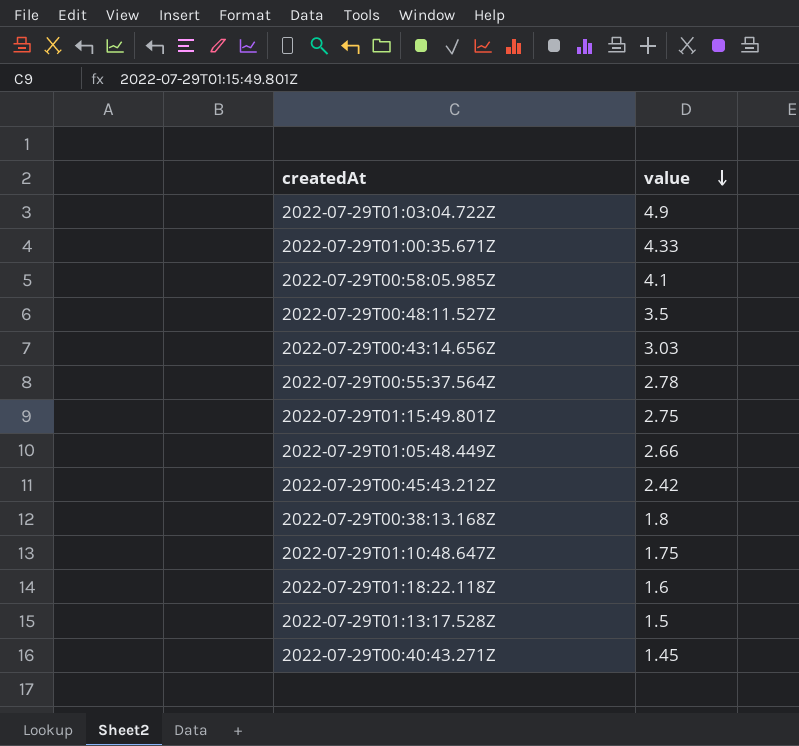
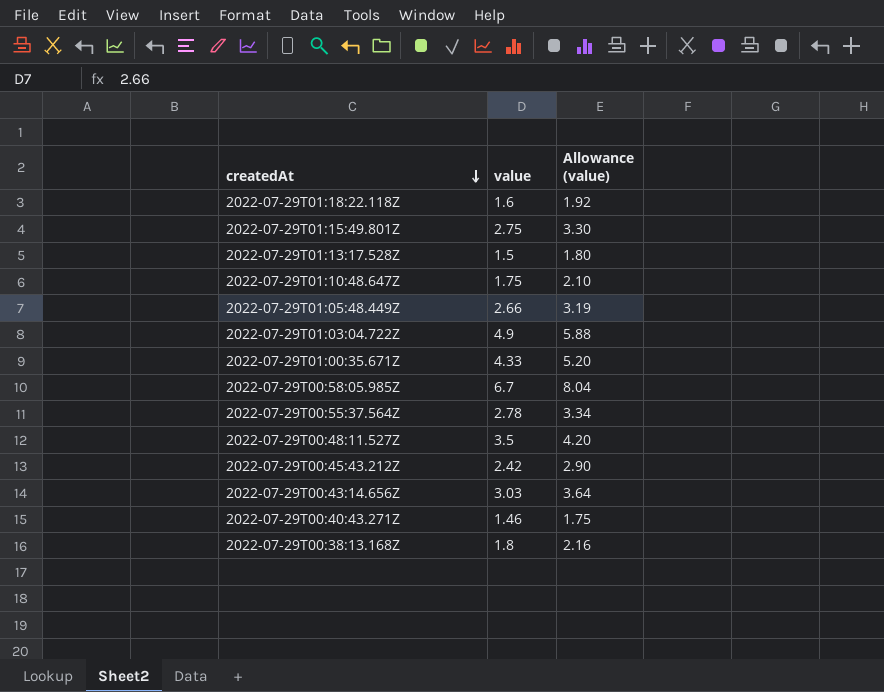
row order: value descending -> createdAt descending
column Allowance (value) | formula: none -> [value] * 1.2
2022-07-29T00:58:05.985Z | value: 4.1 -> 6.7
2022-07-29T00:40:43.271Z | value: 1.45 -> 1.46

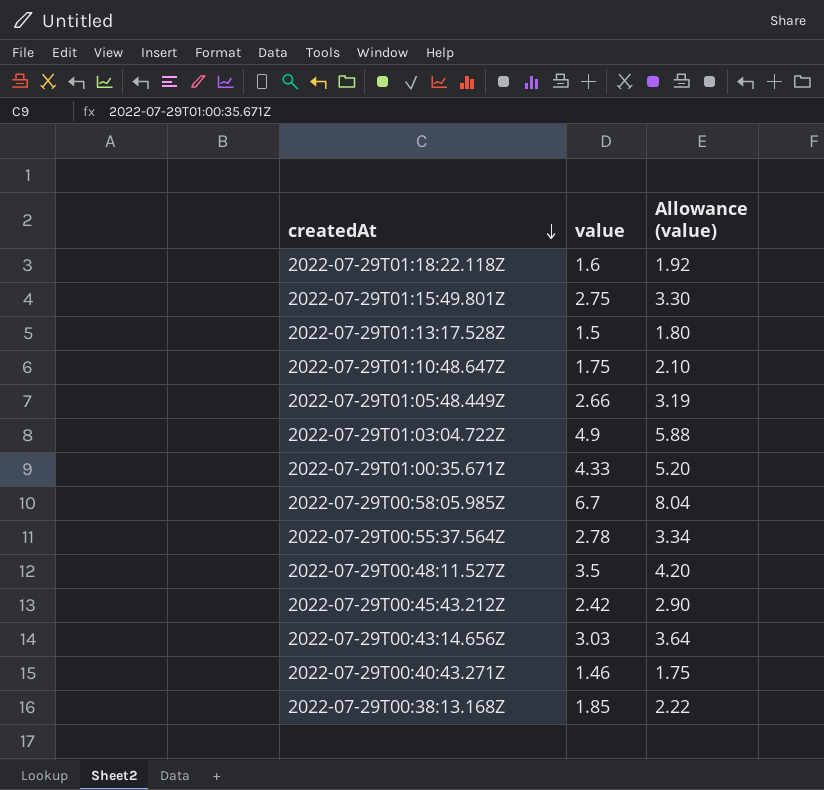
2022-07-29T00:38:13.168Z | value: 1.8 -> 1.85
2022-07-29T00:38:13.168Z | Allowance (value): 2.16 -> 2.22

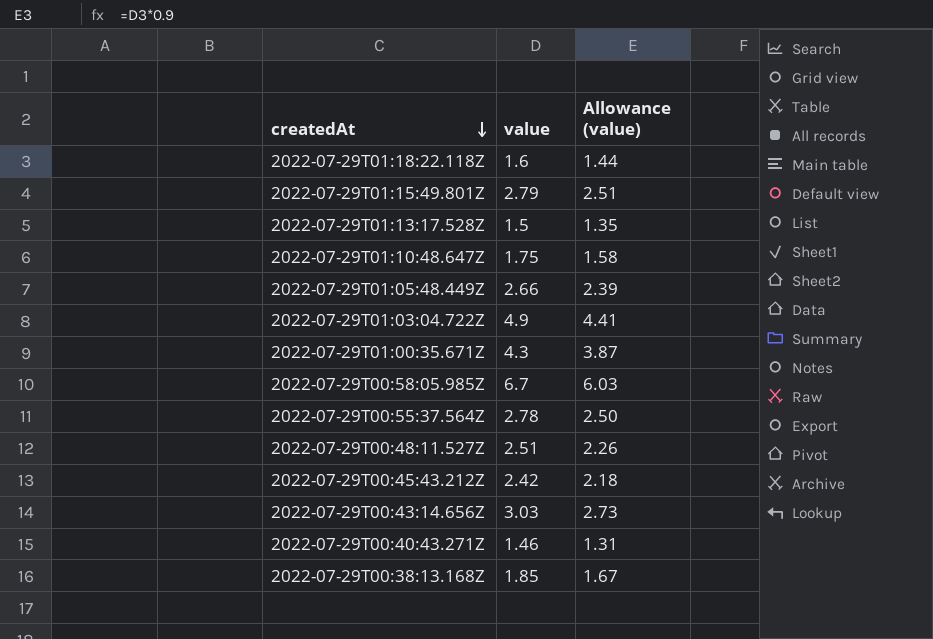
column Allowance (value) | formula: [value] * 1.2 -> [value] * 0.9
2022-07-29T01:15:49.801Z | value: 2.75 -> 2.79
2022-07-29T01:00:35.671Z | value: 4.33 -> 4.3
2022-07-29T00:48:11.527Z | value: 3.5 -> 2.51

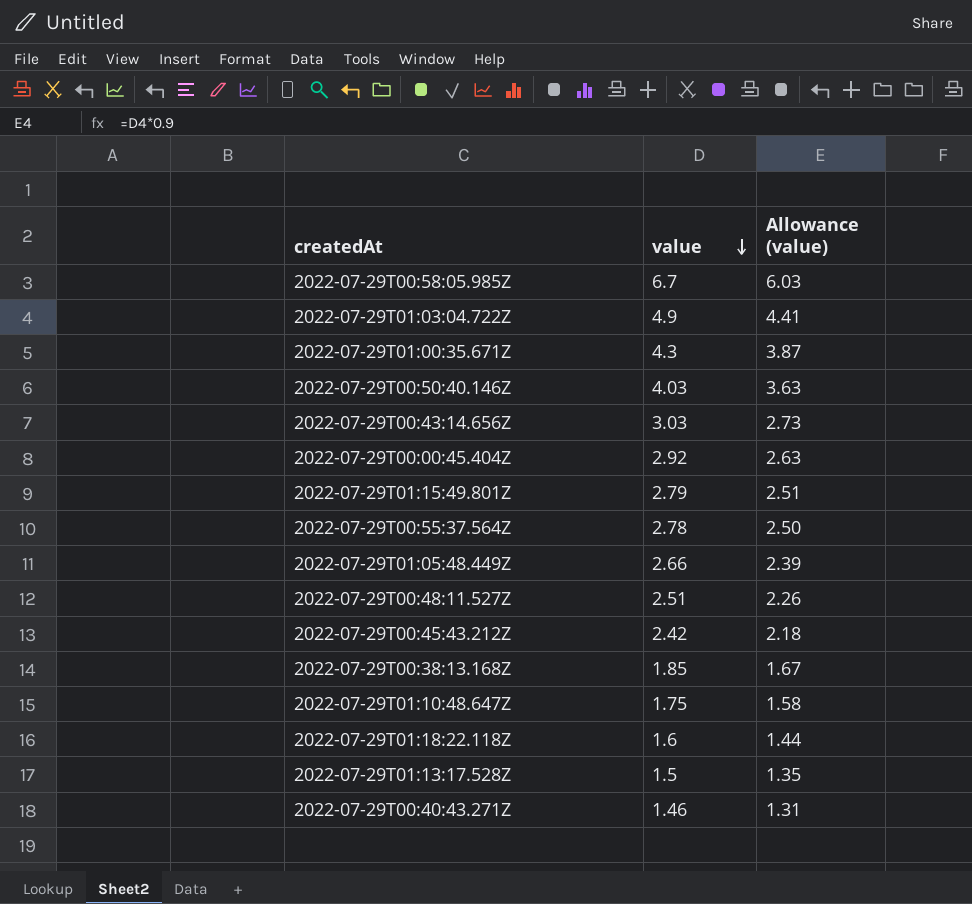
row order: createdAt descending -> value descending
row 2022-07-29T00:50:40.146Z: none -> 4.03 | 3.63
row 2022-07-29T00:00:45.404Z: none -> 2.92 | 2.63

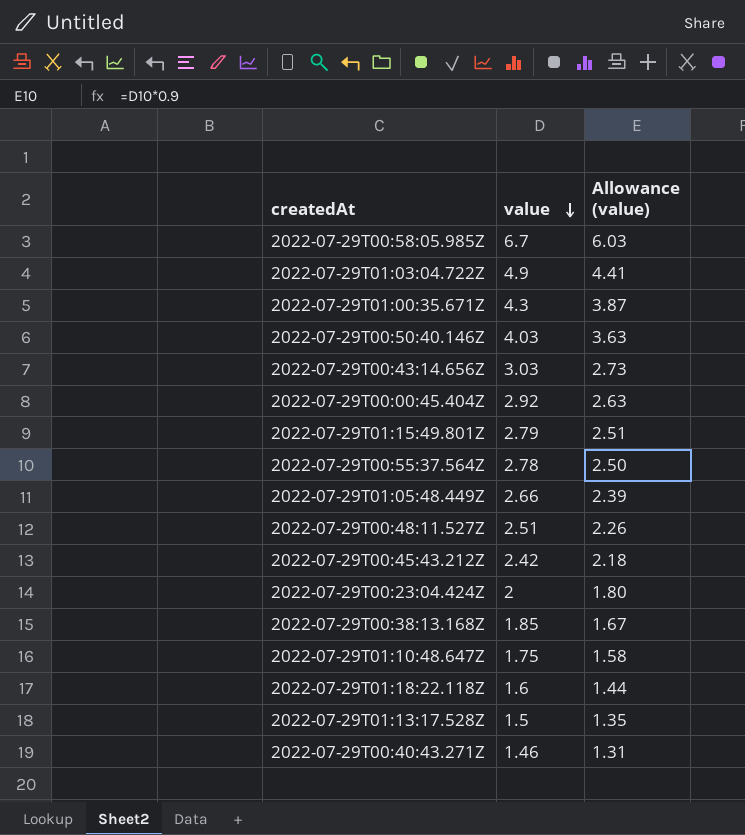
row 2022-07-29T00:23:04.424Z: none -> 2 | 1.80

